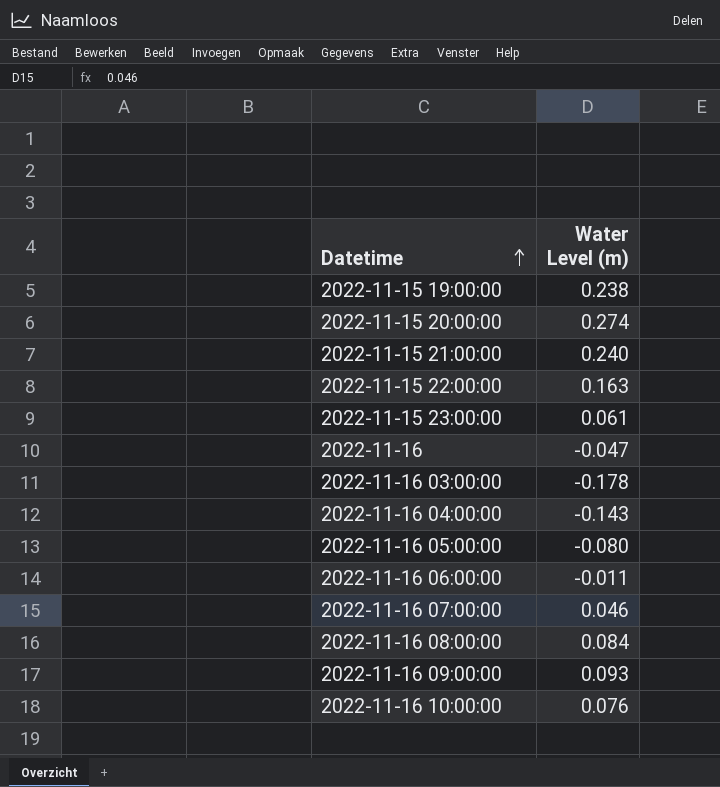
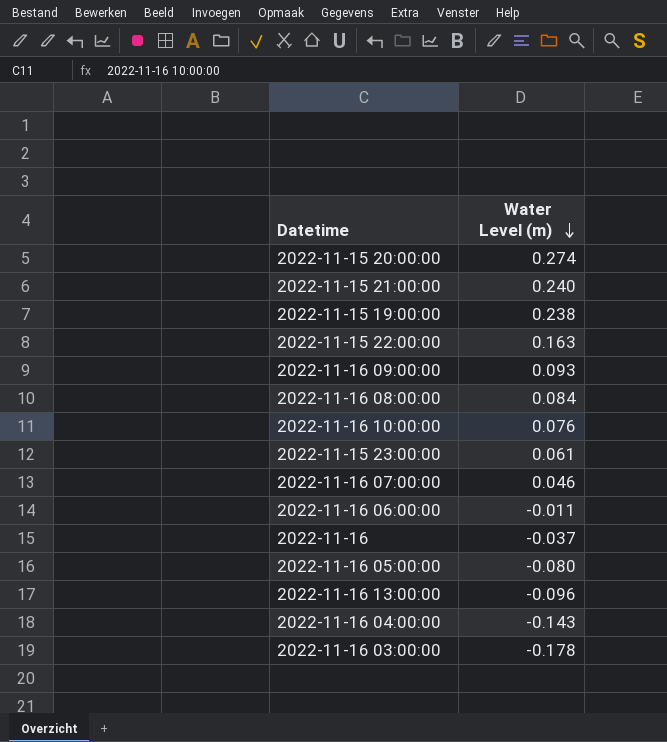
row order: Datetime ascending -> Water Level (m) descending
2022-11-16 | Water Level (m): -0.047 -> -0.037
row 2022-11-16 13:00:00: none -> -0.096

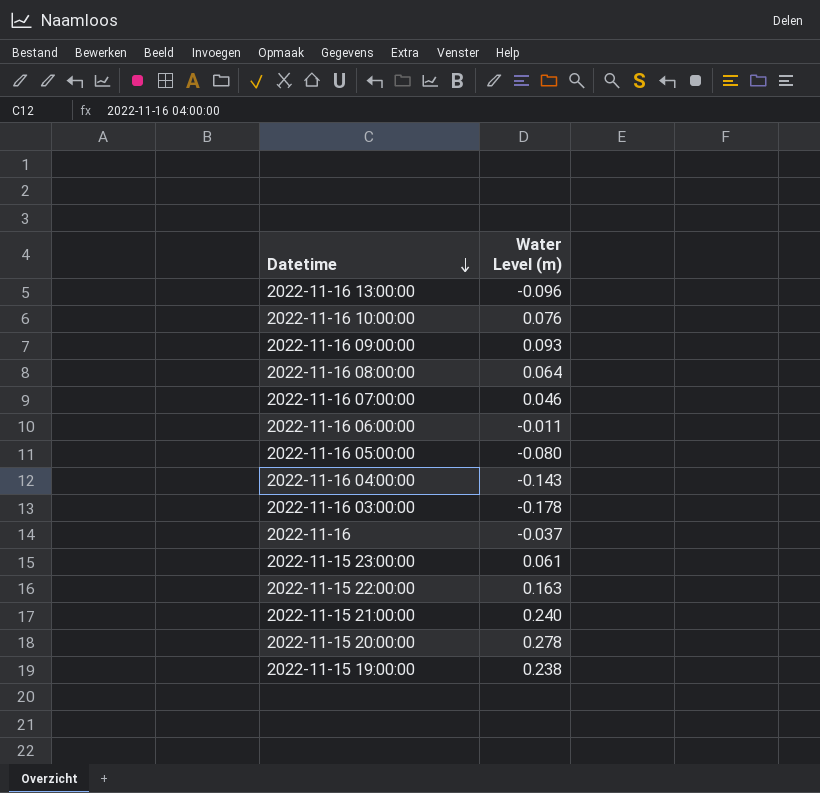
row order: Water Level (m) descending -> Datetime descending
2022-11-16 08:00:00 | Water Level (m): 0.084 -> 0.064
2022-11-15 20:00:00 | Water Level (m): 0.274 -> 0.278

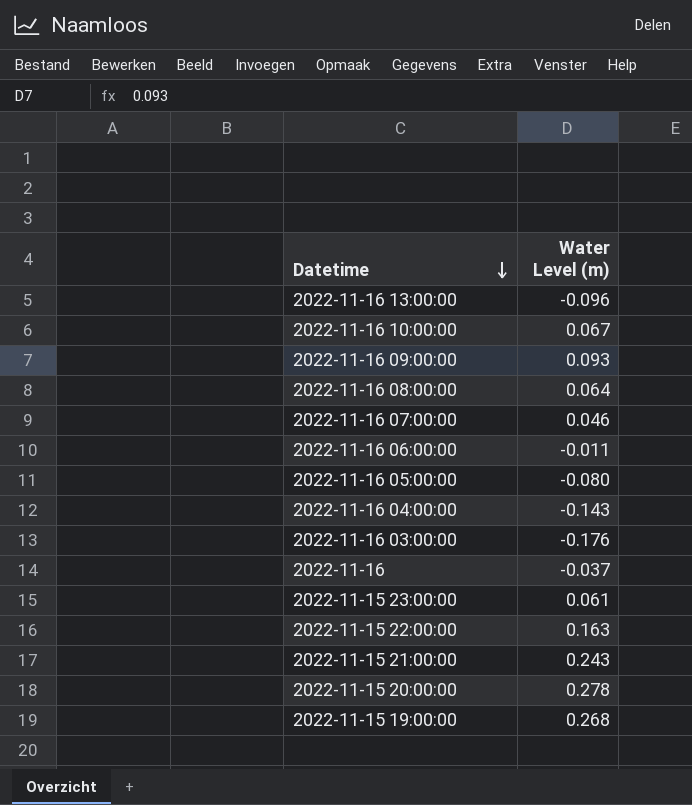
2022-11-16 10:00:00 | Water Level (m): 0.076 -> 0.067
2022-11-16 03:00:00 | Water Level (m): -0.178 -> -0.176
2022-11-15 21:00:00 | Water Level (m): 0.240 -> 0.243
2022-11-15 19:00:00 | Water Level (m): 0.238 -> 0.268

